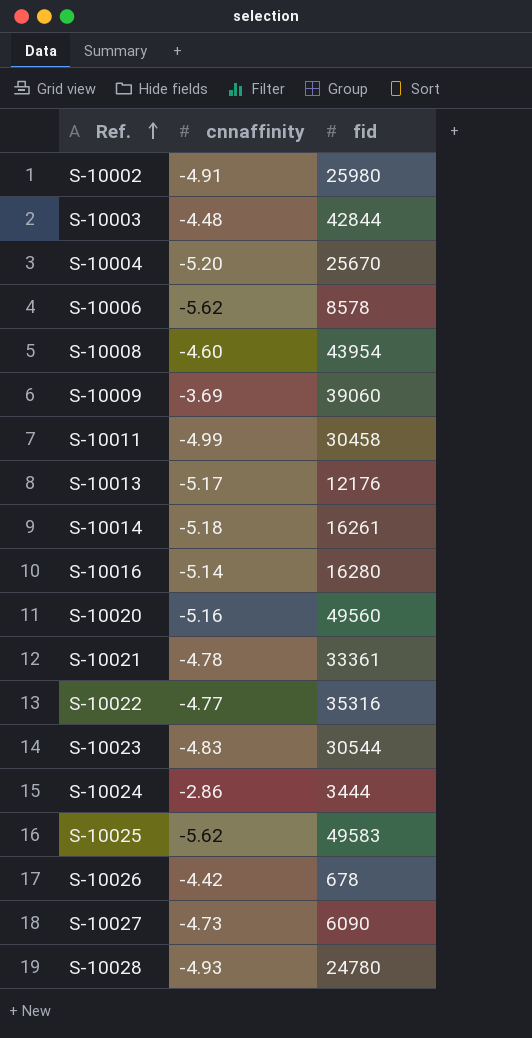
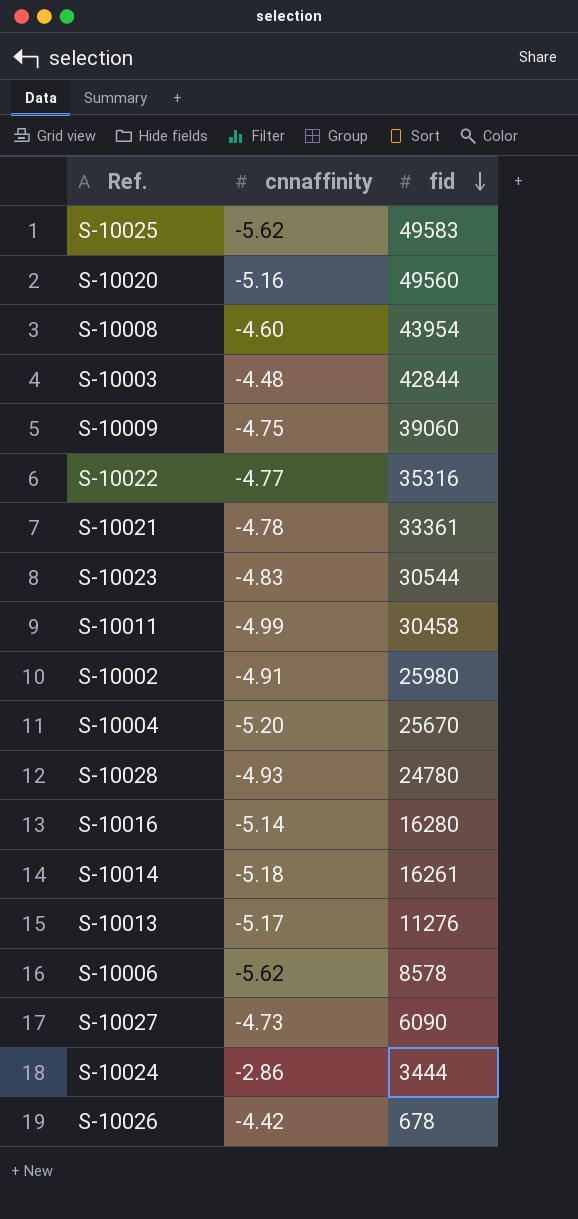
row order: Ref. ascending -> fid descending
S-10009 | cnnaffinity: -3.69 -> -4.75
S-10013 | fid: 12176 -> 11276

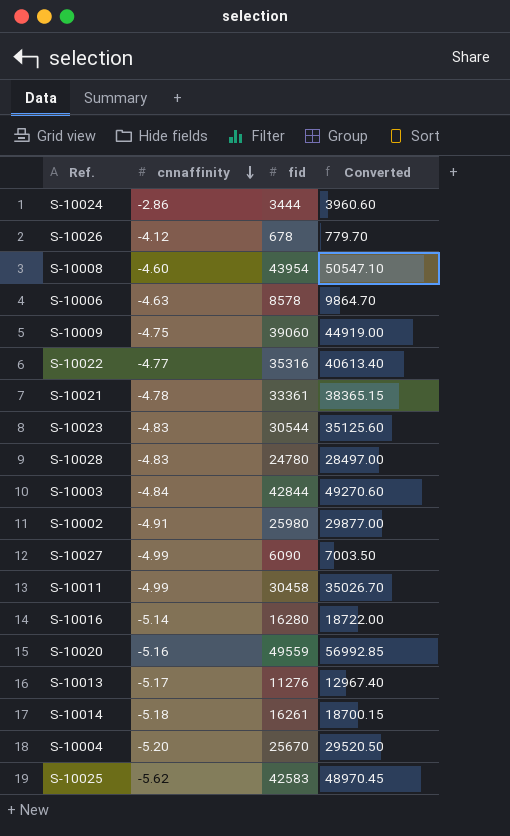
row order: fid descending -> cnnaffinity descending
column Converted | formula: none -> [fid] * 1.15
S-10026 | cnnaffinity: -4.42 -> -4.12
S-10006 | cnnaffinity: -5.62 -> -4.63
S-10028 | cnnaffinity: -4.93 -> -4.83
S-10003 | cnnaffinity: -4.48 -> -4.84
S-10027 | cnnaffinity: -4.73 -> -4.99
S-10020 | fid: 49560 -> 49559
S-10025 | fid: 49583 -> 42583

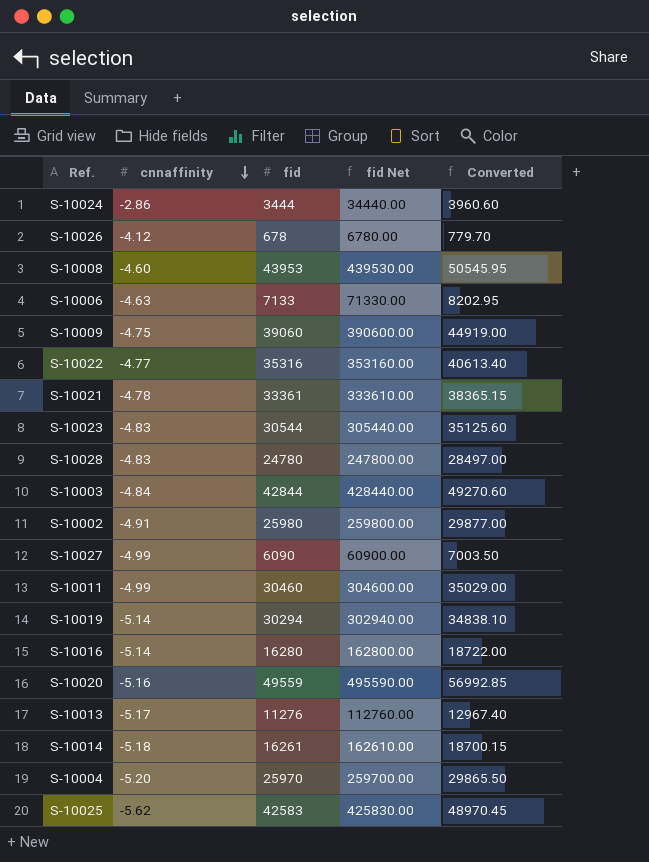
column fid Net | formula: none -> [fid] * 10
S-10008 | fid: 43954 -> 43953
S-10008 | Converted: 50547.10 -> 50545.95
S-10006 | fid: 8578 -> 7133
S-10006 | Converted: 9864.70 -> 8202.95
S-10011 | fid: 30458 -> 30460
S-10011 | Converted: 35026.70 -> 35029.00
row S-10019: none -> -5.14 | 30294 | 302940.00 | 34838.10
S-10004 | fid: 25670 -> 25970
S-10004 | Converted: 29520.50 -> 29865.50

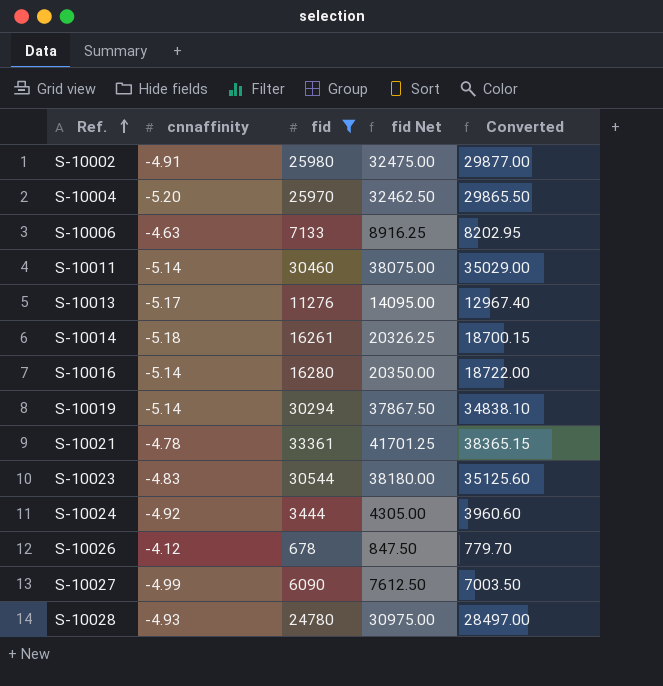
filter: none -> fid <= 33361
row order: cnnaffinity descending -> Ref. ascending
column fid Net | formula: [fid] * 10 -> [fid] * 1.25
S-10011 | cnnaffinity: -4.99 -> -5.14
S-10024 | cnnaffinity: -2.86 -> -4.92
S-10028 | cnnaffinity: -4.83 -> -4.93

